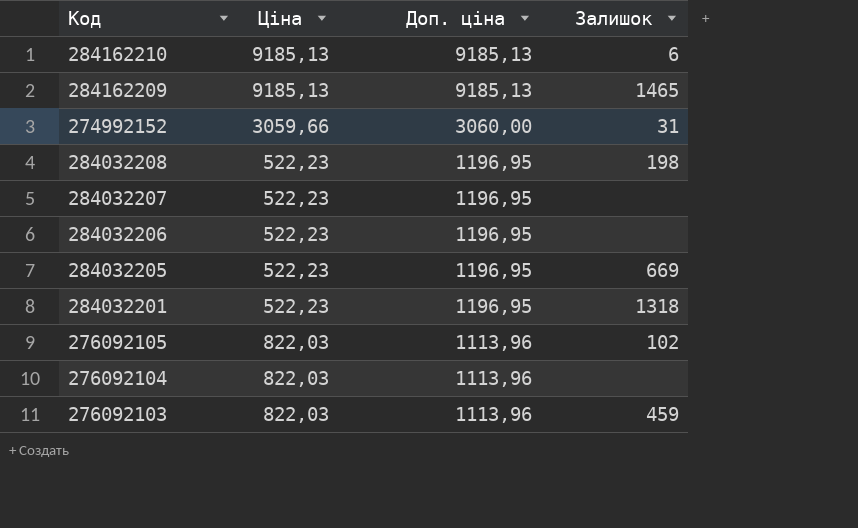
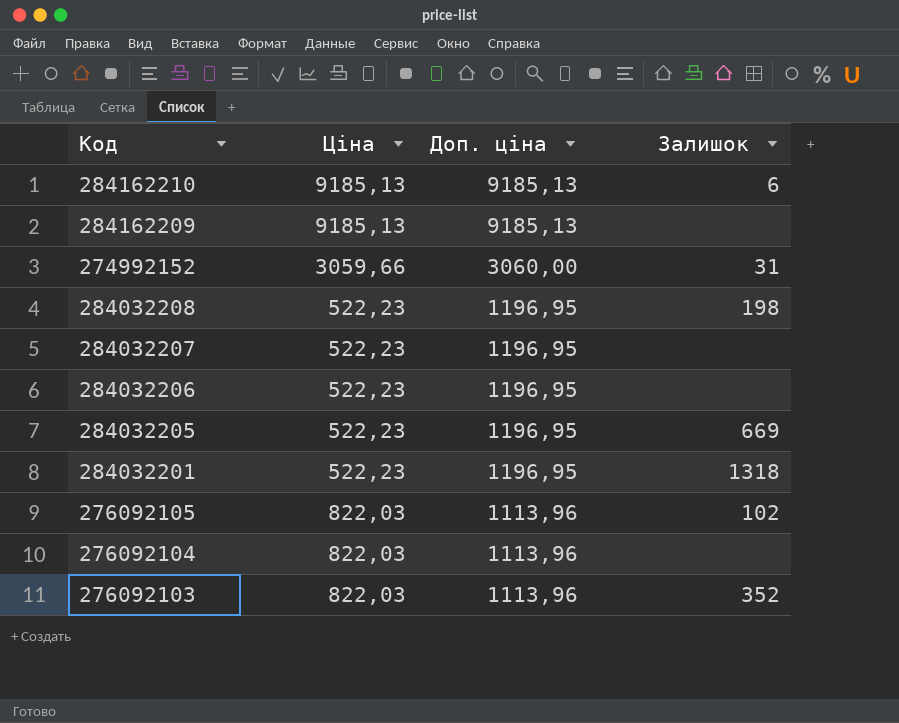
284162209 | Залишок: 1465 -> none
276092103 | Залишок: 459 -> 352

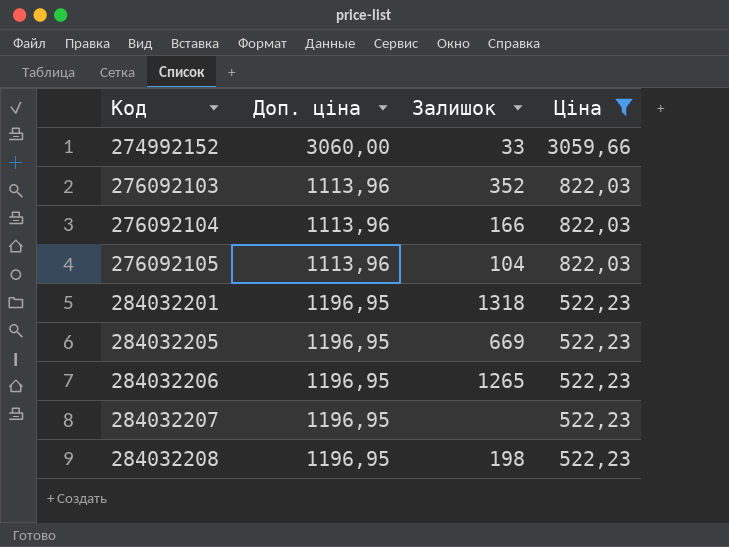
filter: none -> Ціна != 9185,13
row order: Доп. ціна descending -> Код ascending
column Ціна | position: 2 -> 4
274992152 | Залишок: 31 -> 33
276092104 | Залишок: none -> 166
276092105 | Залишок: 102 -> 104
284032206 | Залишок: none -> 1265

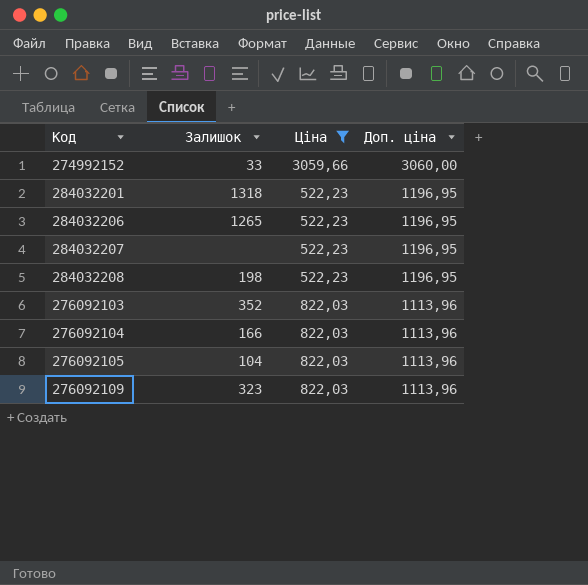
row order: Код ascending -> Доп. ціна descending
column Доп. ціна | position: 2 -> 4
row 284032205: 1196,95 | 669 | 522,23 -> none
row 276092109: none -> 323 | 822,03 | 1113,96

